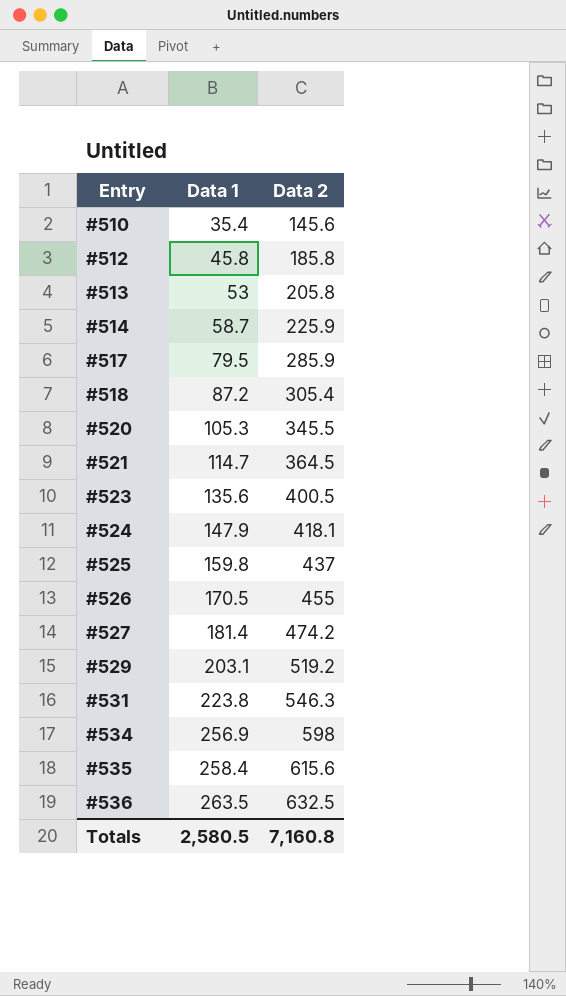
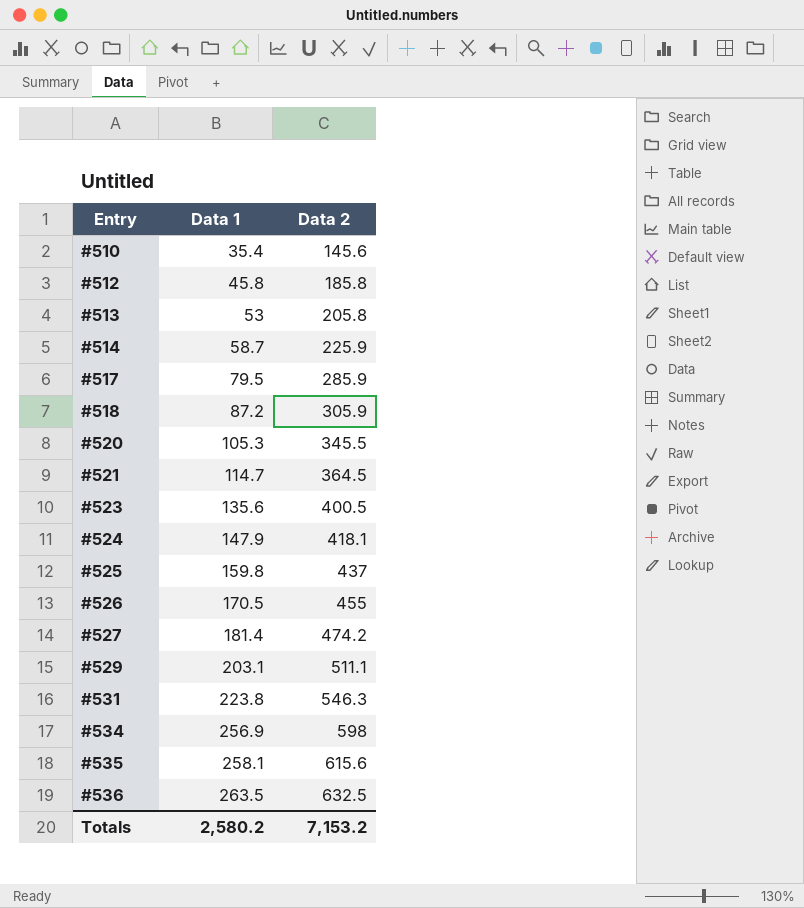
#518 | Data 2: 305.4 -> 305.9
#529 | Data 2: 519.2 -> 511.1
#535 | Data 1: 258.4 -> 258.1
Totals | Data 1: 2,580.5 -> 2,580.2
Totals | Data 2: 7,160.8 -> 7,153.2

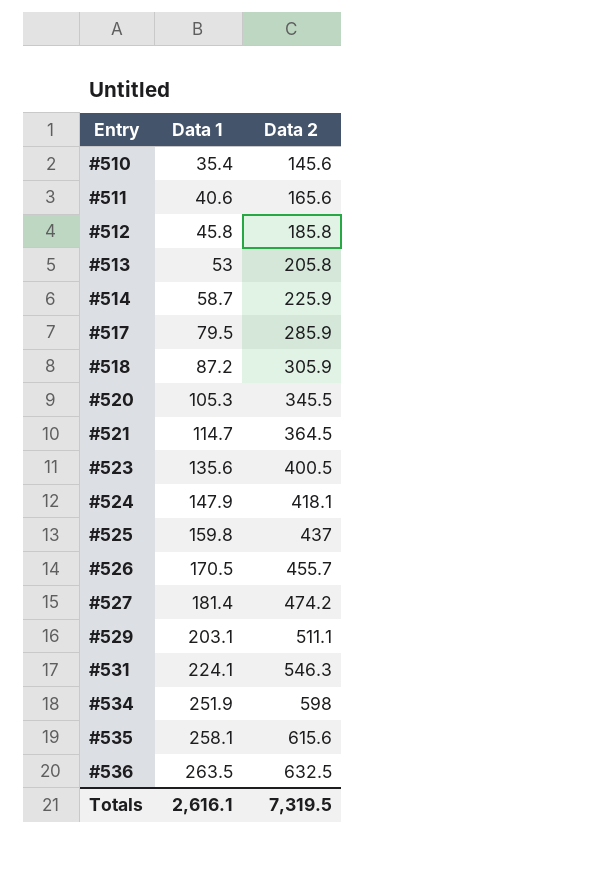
row #511: none -> 40.6 | 165.6
#526 | Data 2: 455 -> 455.7
#531 | Data 1: 223.8 -> 224.1
#534 | Data 1: 256.9 -> 251.9
Totals | Data 1: 2,580.2 -> 2,616.1
Totals | Data 2: 7,153.2 -> 7,319.5

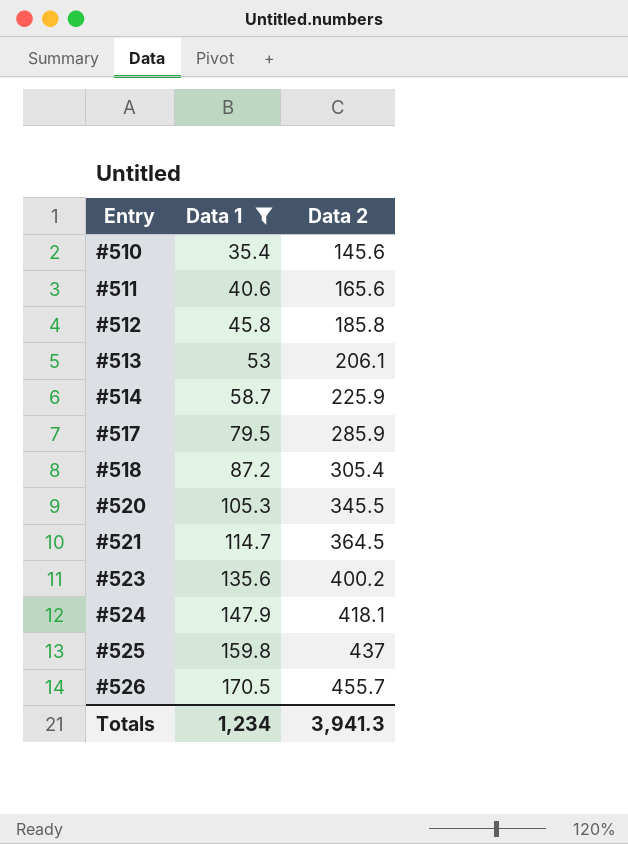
filter: none -> Data 1 <= 170.5
#513 | Data 2: 205.8 -> 206.1
#518 | Data 2: 305.9 -> 305.4
#523 | Data 2: 400.5 -> 400.2
Totals | Data 1: 2,616.1 -> 1,234
Totals | Data 2: 7,319.5 -> 3,941.3

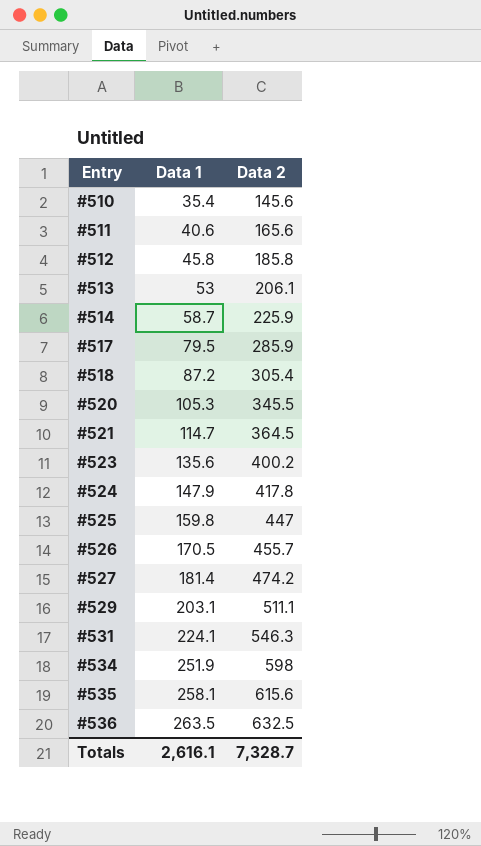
filter: Data 1 <= 170.5 -> none
#524 | Data 2: 418.1 -> 417.8
#525 | Data 2: 437 -> 447
Totals | Data 1: 1,234 -> 2,616.1
Totals | Data 2: 3,941.3 -> 7,328.7

